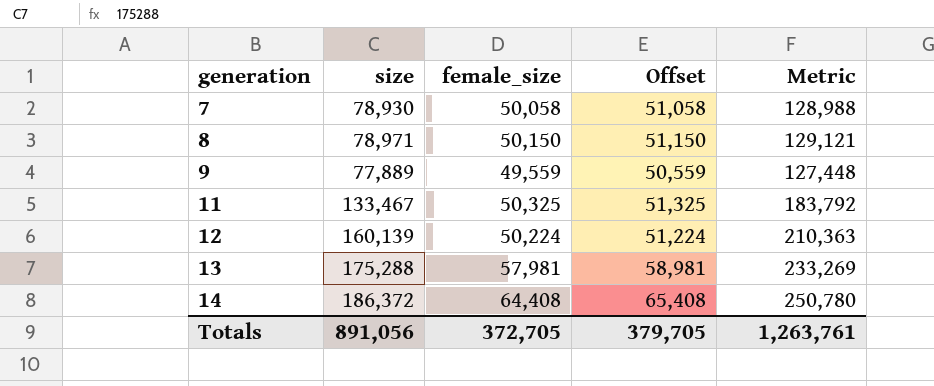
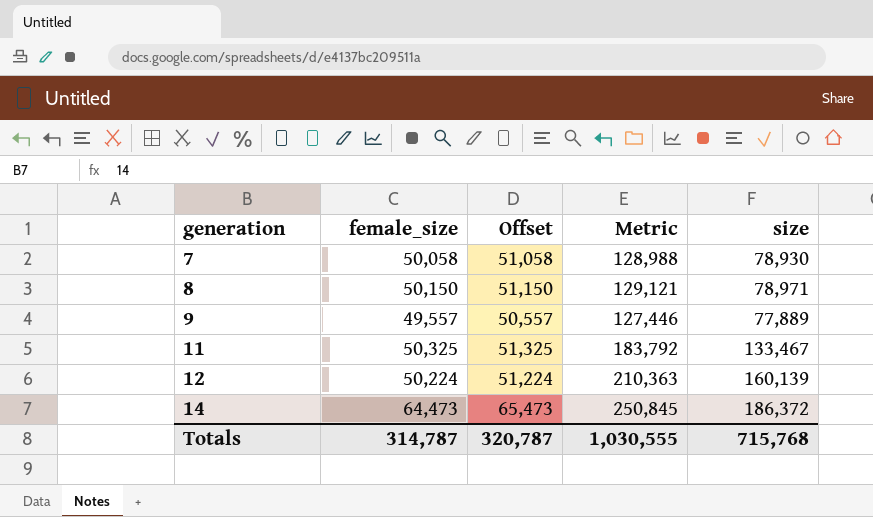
column size | position: 2 -> 5
row 13: 175,288 | 57,981 | 58,981 | 233,269 -> none
9 | female_size: 49,559 -> 49,557
9 | Offset: 50,559 -> 50,557
9 | Metric: 127,448 -> 127,446
14 | female_size: 64,408 -> 64,473
14 | Offset: 65,408 -> 65,473
14 | Metric: 250,780 -> 250,845
Totals | female_size: 372,705 -> 314,787
Totals | Offset: 379,705 -> 320,787
Totals | Metric: 1,263,761 -> 1,030,555
Totals | size: 891,056 -> 715,768

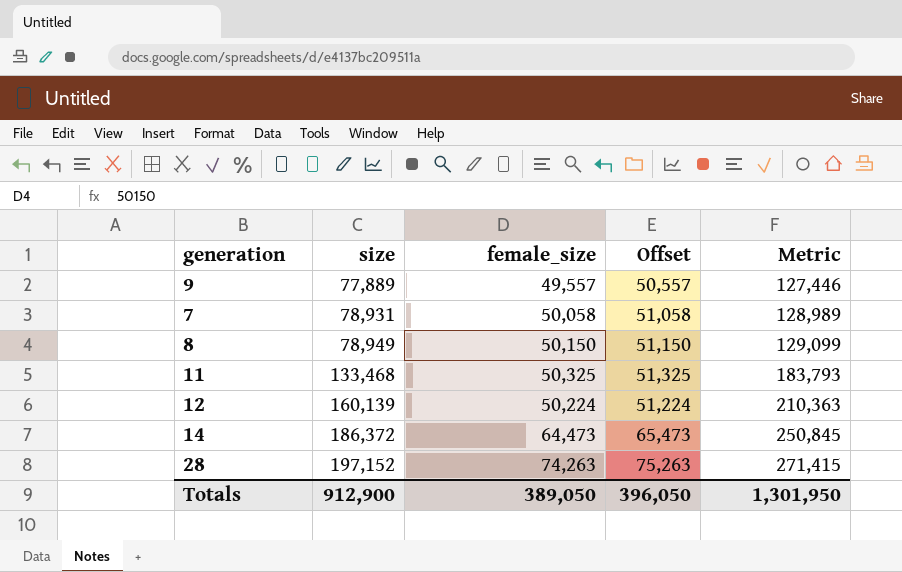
row order: generation ascending -> size ascending
column size | position: 5 -> 2
7 | size: 78,930 -> 78,931
7 | Metric: 128,988 -> 128,989
8 | size: 78,971 -> 78,949
8 | Metric: 129,121 -> 129,099
11 | size: 133,467 -> 133,468
11 | Metric: 183,792 -> 183,793
row 28: none -> 197,152 | 74,263 | 75,263 | 271,415
Totals | size: 715,768 -> 912,900
Totals | female_size: 314,787 -> 389,050
Totals | Offset: 320,787 -> 396,050
Totals | Metric: 1,030,555 -> 1,301,950

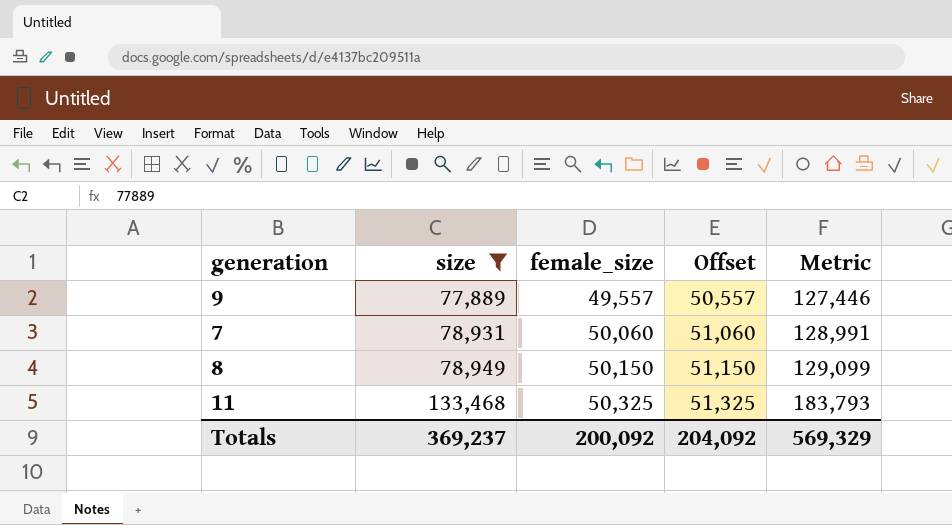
filter: none -> size <= 133,468
7 | female_size: 50,058 -> 50,060
7 | Offset: 51,058 -> 51,060
7 | Metric: 128,989 -> 128,991
Totals | size: 912,900 -> 369,237
Totals | female_size: 389,050 -> 200,092
Totals | Offset: 396,050 -> 204,092
Totals | Metric: 1,301,950 -> 569,329

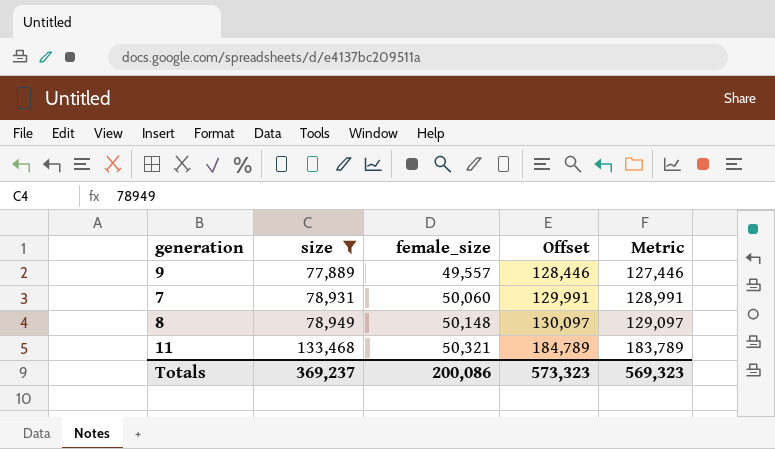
column Offset | formula: [female_size] + 1000 -> [Metric] + 1000
8 | female_size: 50,150 -> 50,148
8 | Metric: 129,099 -> 129,097
11 | female_size: 50,325 -> 50,321
11 | Metric: 183,793 -> 183,789
Totals | female_size: 200,092 -> 200,086
Totals | Offset: 204,092 -> 573,323
Totals | Metric: 569,329 -> 569,323

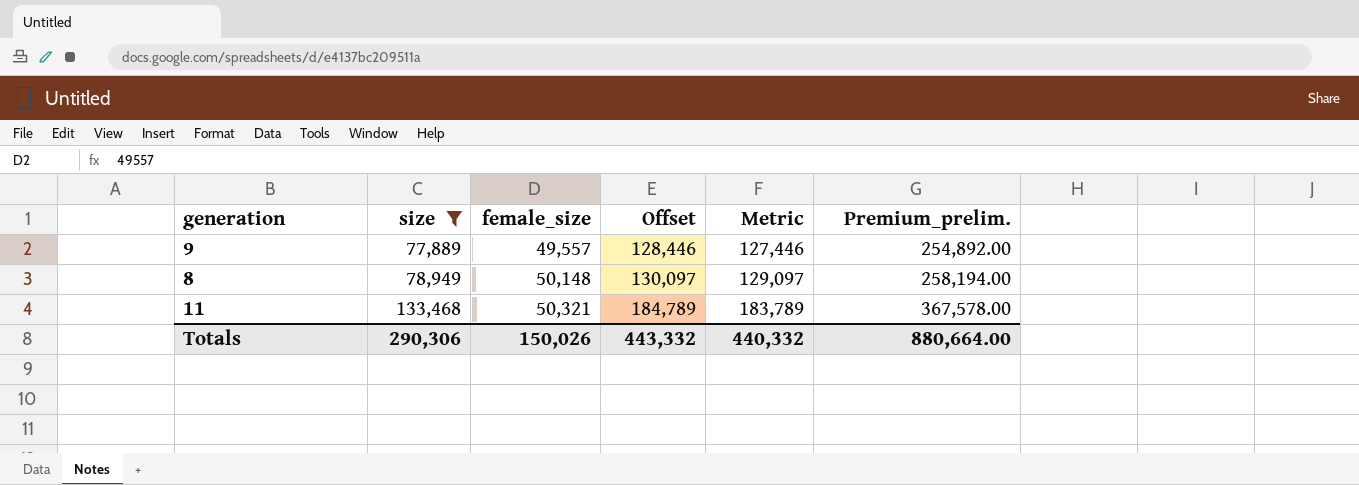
column Premium_prelim. | formula: none -> [Metric] * 2
row 7: 78,931 | 50,060 | 129,991 | 128,991 -> none
Totals | size: 369,237 -> 290,306
Totals | female_size: 200,086 -> 150,026
Totals | Offset: 573,323 -> 443,332
Totals | Metric: 569,323 -> 440,332

